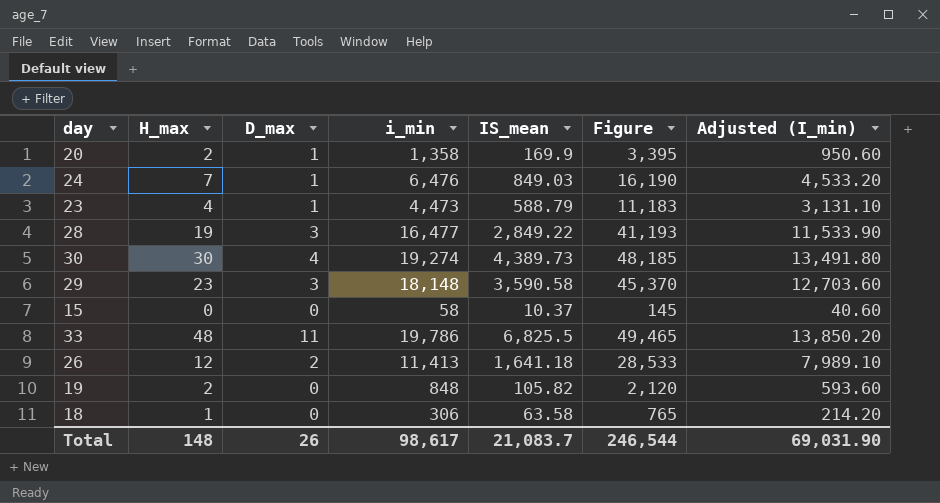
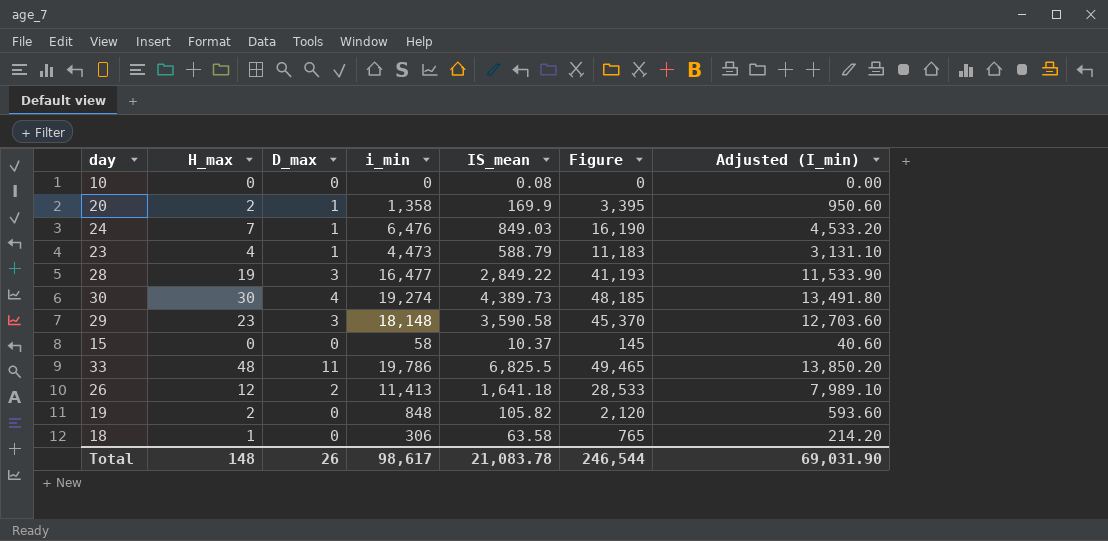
row 10: none -> 0 | 0 | 0 | 0.08 | 0 | 0.00
Total | IS_mean: 21,083.7 -> 21,083.78

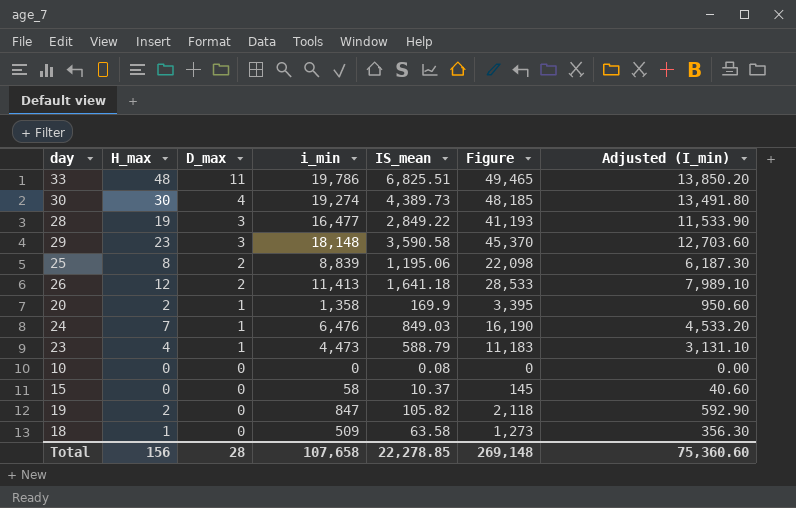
row order: none -> D_max descending
33 | IS_mean: 6,825.5 -> 6,825.51
row 25: none -> 8 | 2 | 8,839 | 1,195.06 | 22,098 | 6,187.30
19 | i_min: 848 -> 847
19 | Figure: 2,120 -> 2,118
19 | Adjusted (I_min): 593.60 -> 592.90
18 | i_min: 306 -> 509
18 | Figure: 765 -> 1,273
18 | Adjusted (I_min): 214.20 -> 356.30
Total | H_max: 148 -> 156
Total | D_max: 26 -> 28
Total | i_min: 98,617 -> 107,658
Total | IS_mean: 21,083.78 -> 22,278.85
Total | Figure: 246,544 -> 269,148
Total | Adjusted (I_min): 69,031.90 -> 75,360.60

